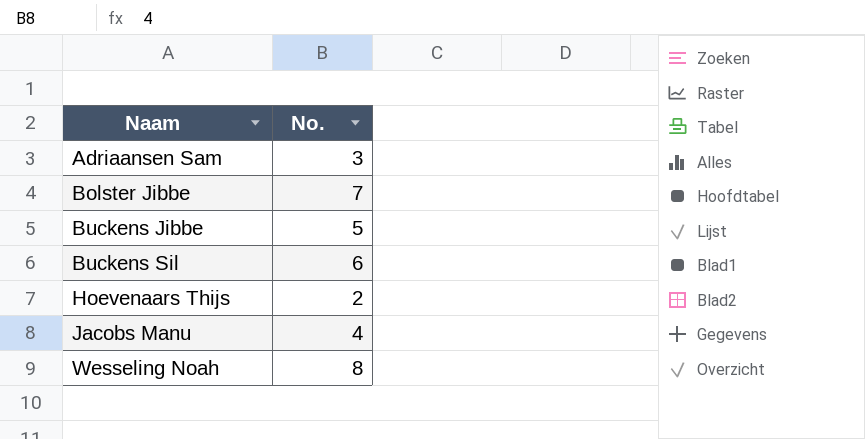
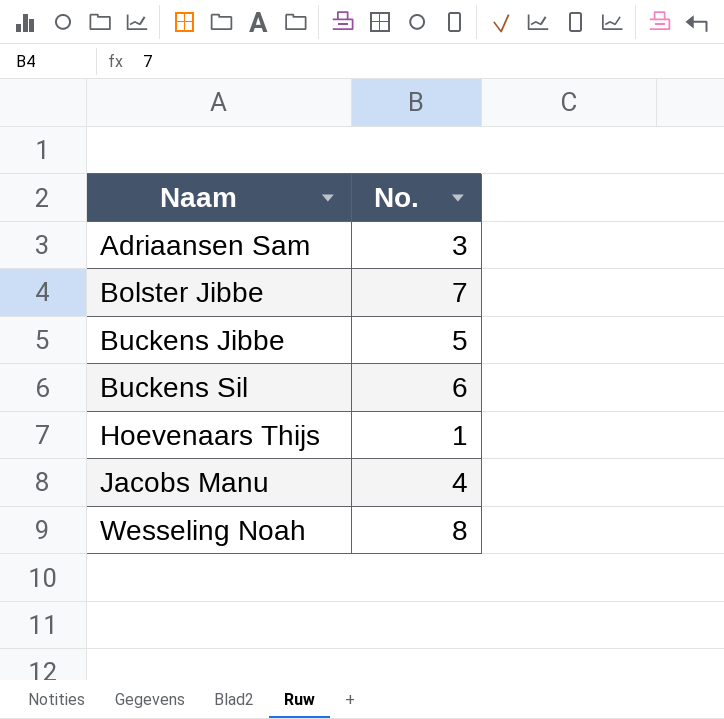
Hoevenaars Thijs | No.: 2 -> 1

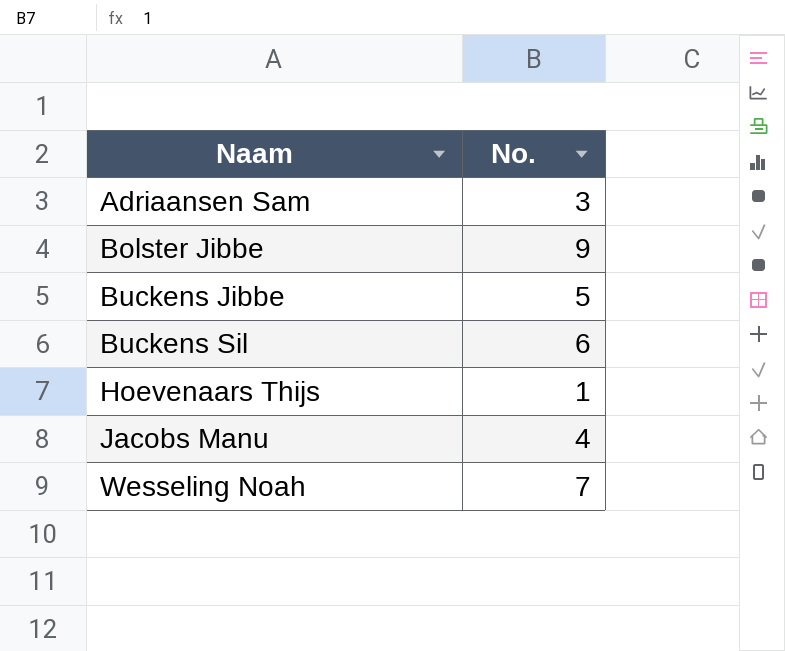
Bolster Jibbe | No.: 7 -> 9
Wesseling Noah | No.: 8 -> 7

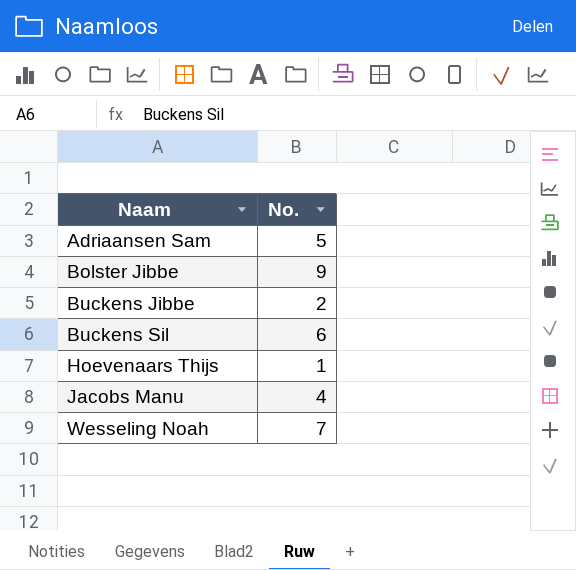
Adriaansen Sam | No.: 3 -> 5
Buckens Jibbe | No.: 5 -> 2

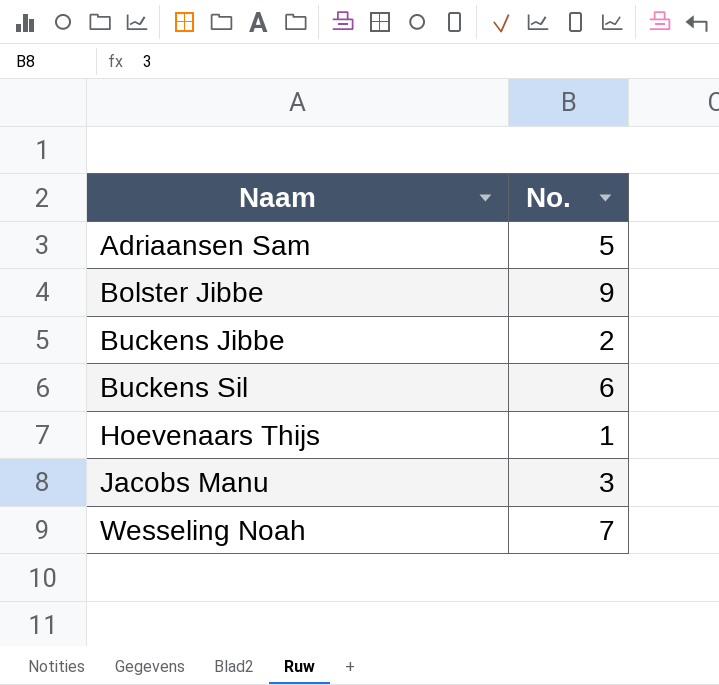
Jacobs Manu | No.: 4 -> 3

